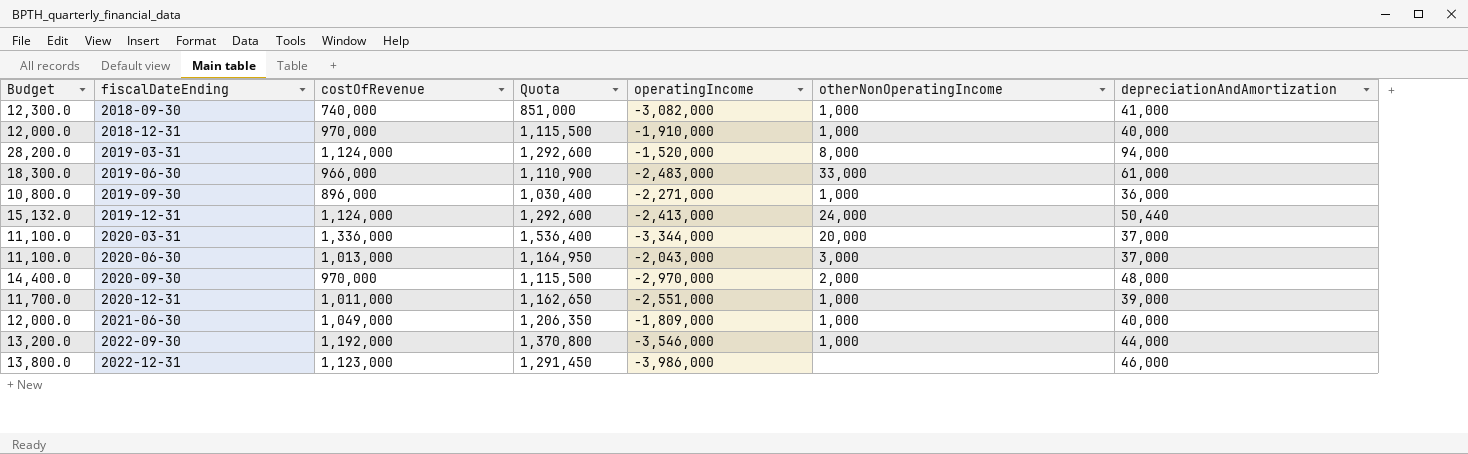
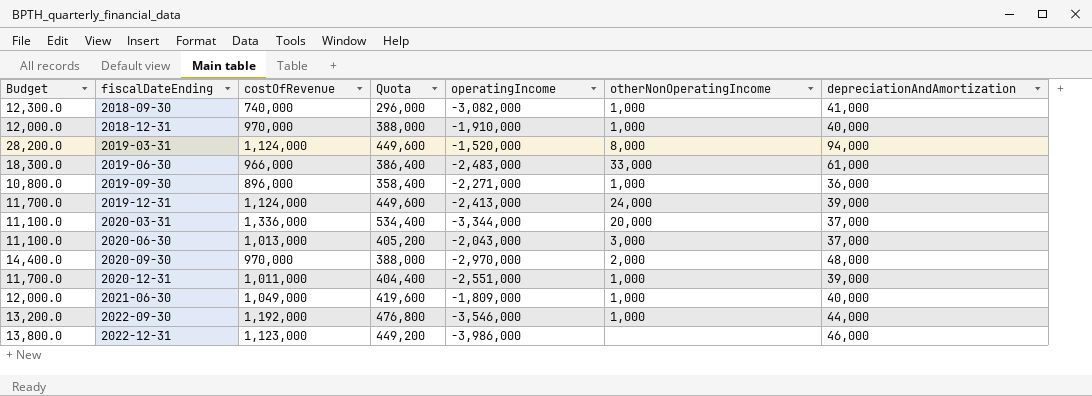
column Quota | formula: [costOfRevenue] * 1.15 -> [costOfRevenue] * 0.4
2019-12-31 | Budget: 15,132.0 -> 11,700.0
2019-12-31 | depreciationAndAmortization: 50,440 -> 39,000

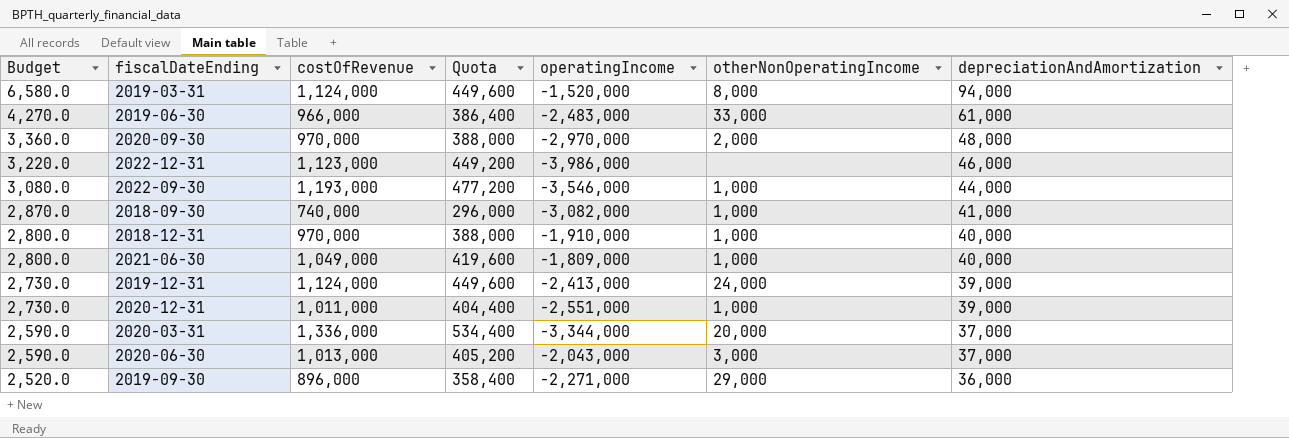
row order: fiscalDateEnding ascending -> Budget descending
column Budget | formula: [depreciationAndAmortization] * 0.3 -> [depreciationAndAmortization] * 0.07
2022-09-30 | costOfRevenue: 1,192,000 -> 1,193,000
2022-09-30 | Quota: 476,800 -> 477,200
2019-09-30 | otherNonOperatingIncome: 1,000 -> 29,000

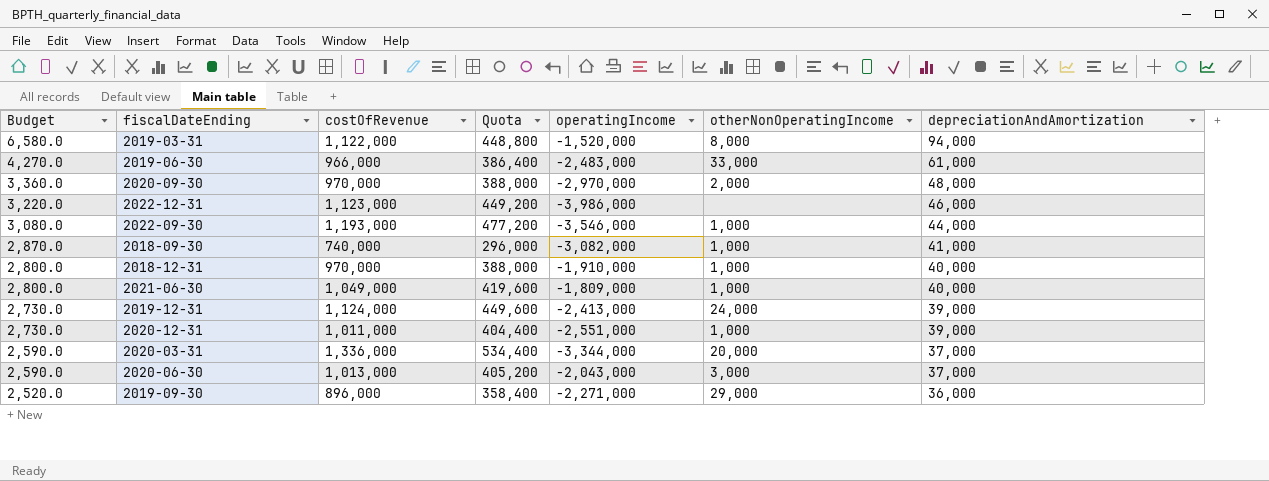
2019-03-31 | costOfRevenue: 1,124,000 -> 1,122,000
2019-03-31 | Quota: 449,600 -> 448,800

